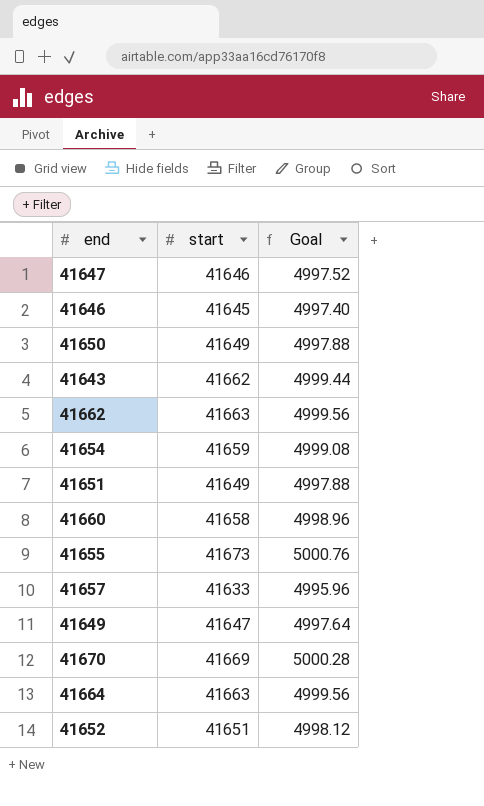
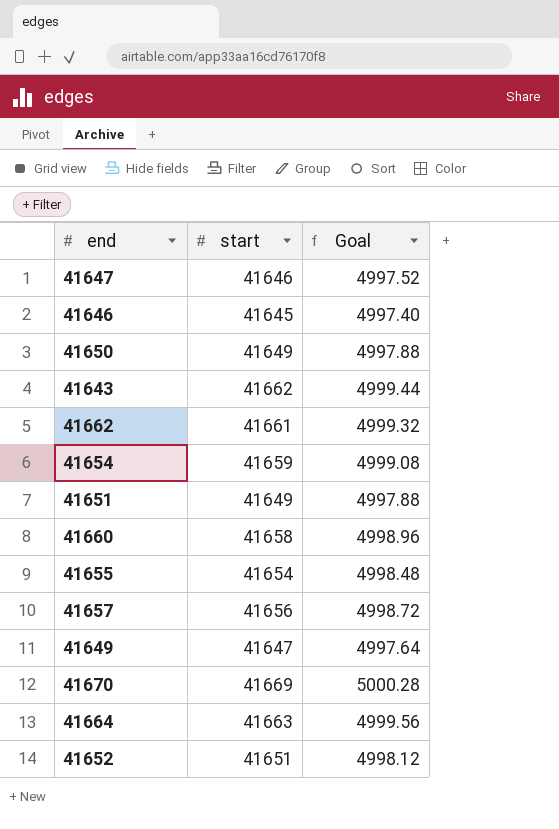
41662 | start: 41663 -> 41661
41662 | Goal: 4999.56 -> 4999.32
41655 | start: 41673 -> 41654
41655 | Goal: 5000.76 -> 4998.48
41657 | start: 41633 -> 41656
41657 | Goal: 4995.96 -> 4998.72

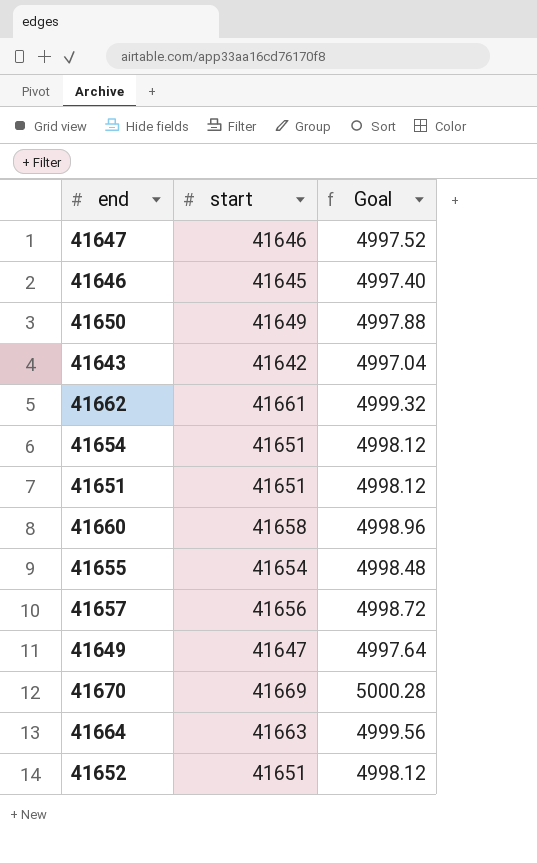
41643 | start: 41662 -> 41642
41643 | Goal: 4999.44 -> 4997.04
41654 | start: 41659 -> 41651
41654 | Goal: 4999.08 -> 4998.12
41651 | start: 41649 -> 41651
41651 | Goal: 4997.88 -> 4998.12

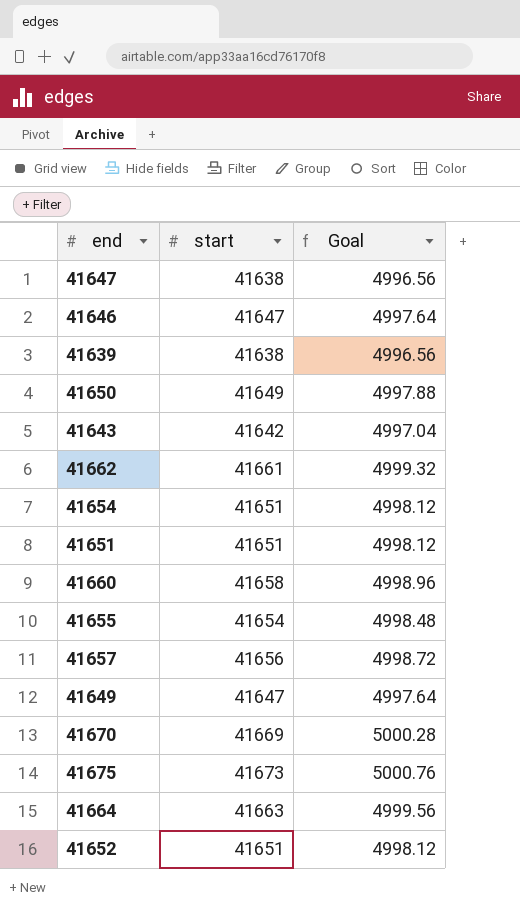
41647 | start: 41646 -> 41638
41647 | Goal: 4997.52 -> 4996.56
41646 | start: 41645 -> 41647
41646 | Goal: 4997.40 -> 4997.64
row 41639: none -> 41638 | 4996.56
row 41675: none -> 41673 | 5000.76

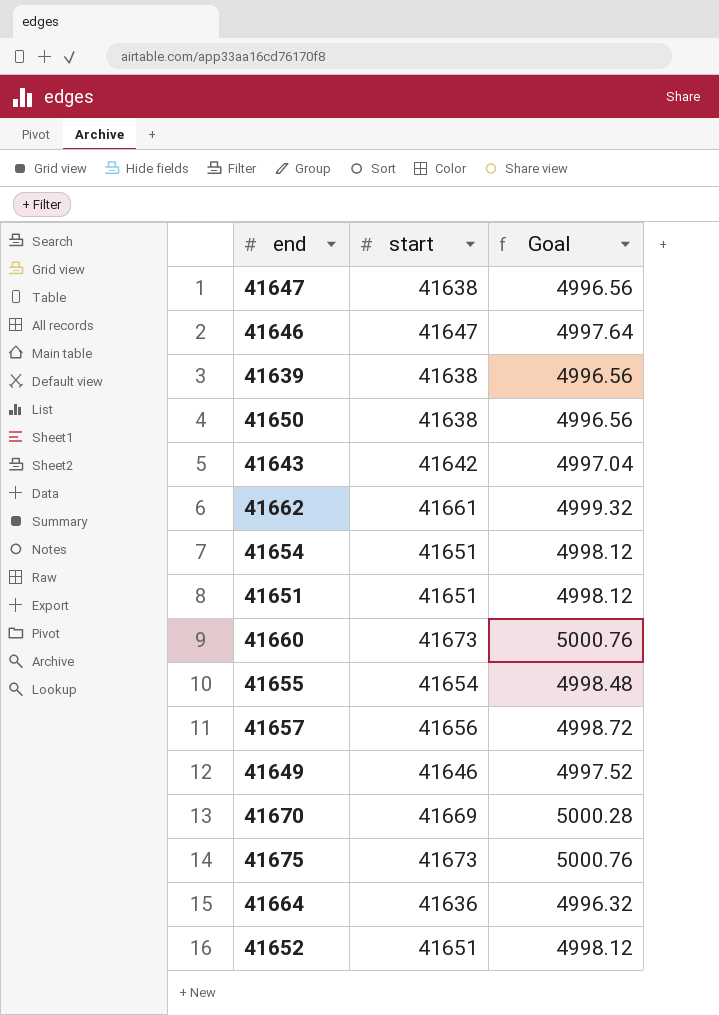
41650 | start: 41649 -> 41638
41650 | Goal: 4997.88 -> 4996.56
41660 | start: 41658 -> 41673
41660 | Goal: 4998.96 -> 5000.76
41649 | start: 41647 -> 41646
41649 | Goal: 4997.64 -> 4997.52
41664 | start: 41663 -> 41636
41664 | Goal: 4999.56 -> 4996.32

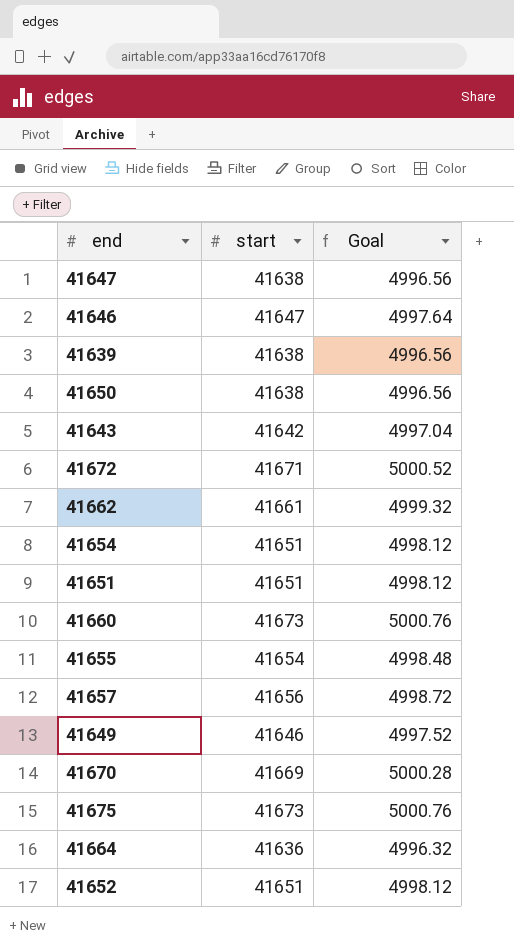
row 41672: none -> 41671 | 5000.52

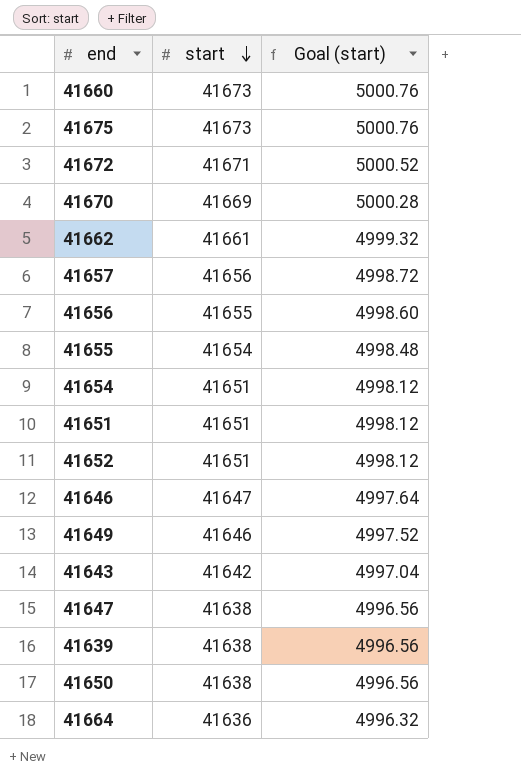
row order: none -> start descending
column name: Goal -> Goal (start)
row 41656: none -> 41655 | 4998.60

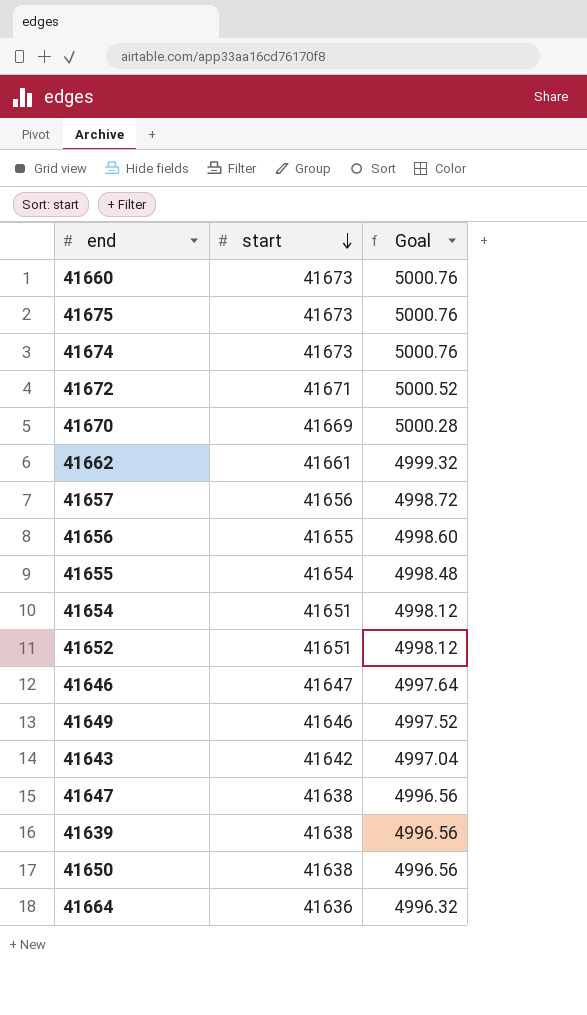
column name: Goal (start) -> Goal
row 41651: 41651 | 4998.12 -> none
row 41674: none -> 41673 | 5000.76

